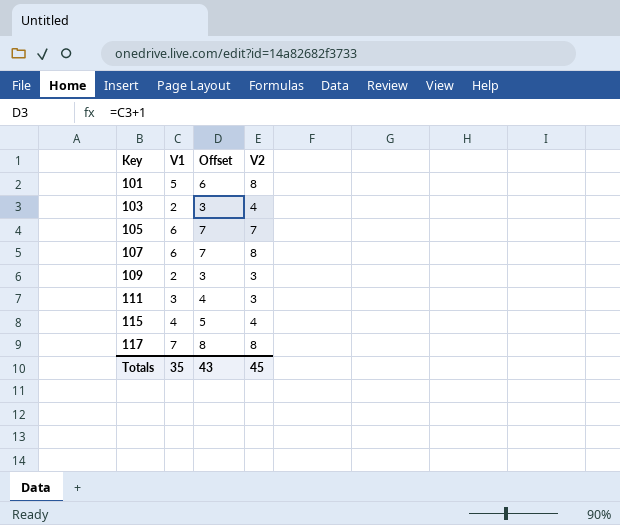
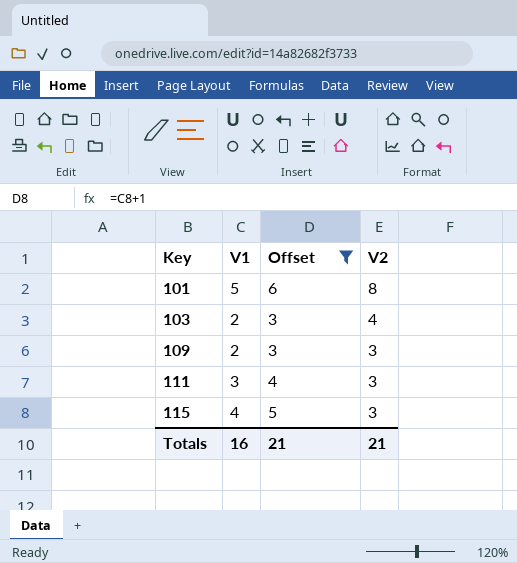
filter: none -> Offset <= 6
115 | V2: 4 -> 3
Totals | V1: 35 -> 16
Totals | Offset: 43 -> 21
Totals | V2: 45 -> 21

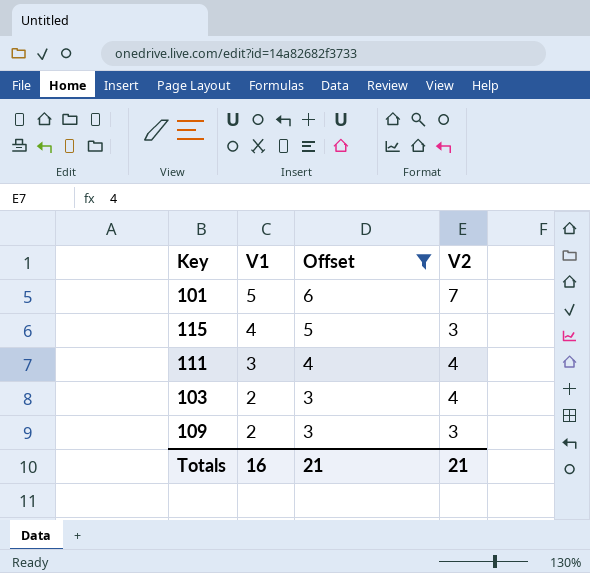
row order: Key ascending -> V1 descending
101 | V2: 8 -> 7
111 | V2: 3 -> 4

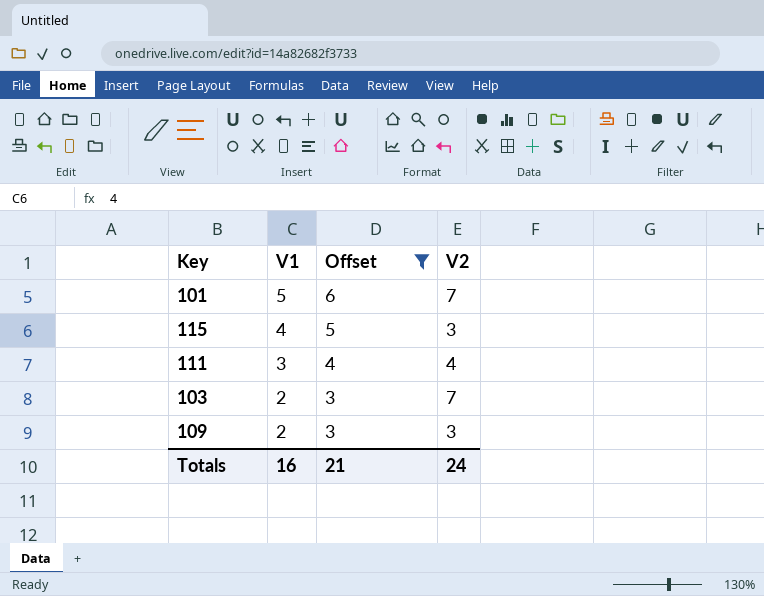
103 | V2: 4 -> 7
Totals | V2: 21 -> 24

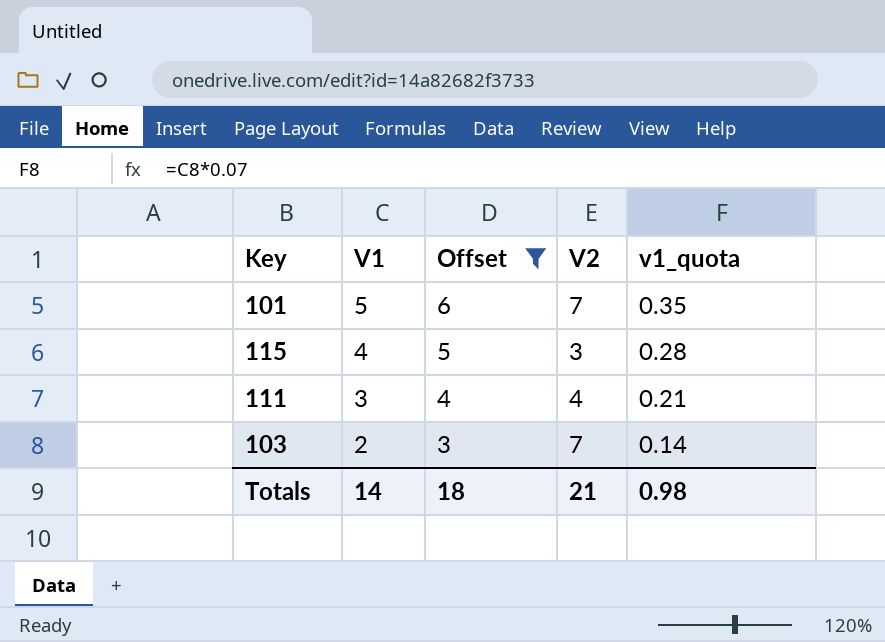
column v1_quota | formula: none -> [V1] * 0.07
row 109: 2 | 3 | 3 -> none
Totals | V1: 16 -> 14
Totals | Offset: 21 -> 18
Totals | V2: 24 -> 21

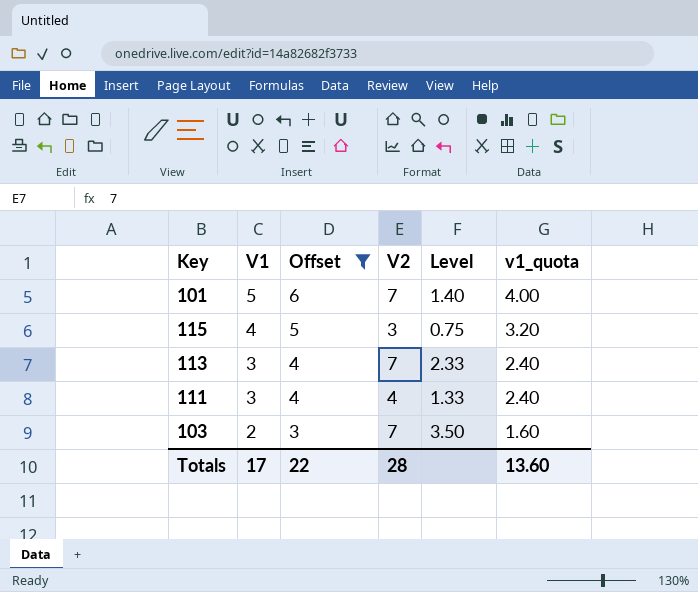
column Level | formula: none -> [V2] / [V1]
column v1_quota | formula: [V1] * 0.07 -> [V1] * 0.8
row 113: none -> 3 | 4 | 7 | 2.33 | 2.40
Totals | V1: 14 -> 17
Totals | Offset: 18 -> 22
Totals | V2: 21 -> 28
Totals | v1_quota: 0.98 -> 13.60

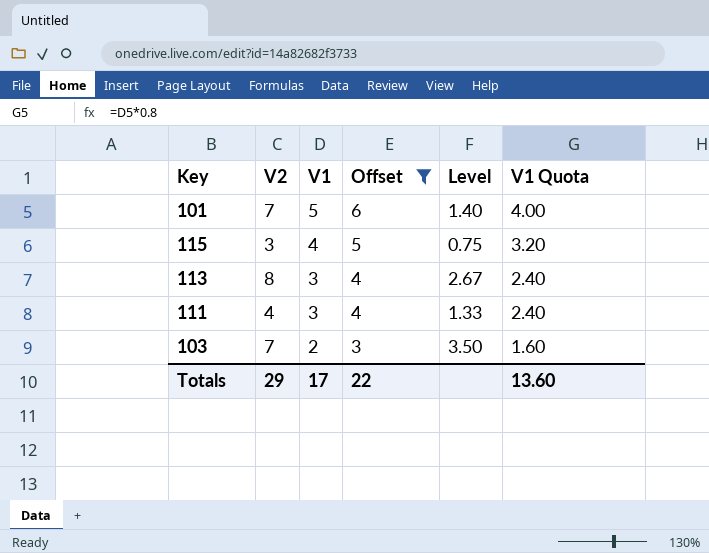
column V2 | position: 4 -> 2
column name: v1_quota -> V1 Quota
113 | V2: 7 -> 8
113 | Level: 2.33 -> 2.67
Totals | V2: 28 -> 29

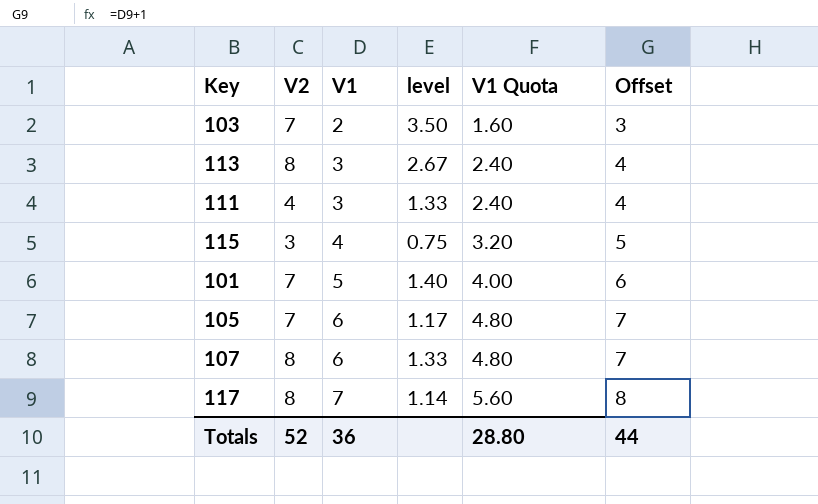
filter: Offset <= 6 -> none
row order: V1 descending -> V1 ascending
column name: Level -> level
column Offset | position: 4 -> 6
Totals | V2: 29 -> 52
Totals | V1: 17 -> 36
Totals | V1 Quota: 13.60 -> 28.80
Totals | Offset: 22 -> 44

